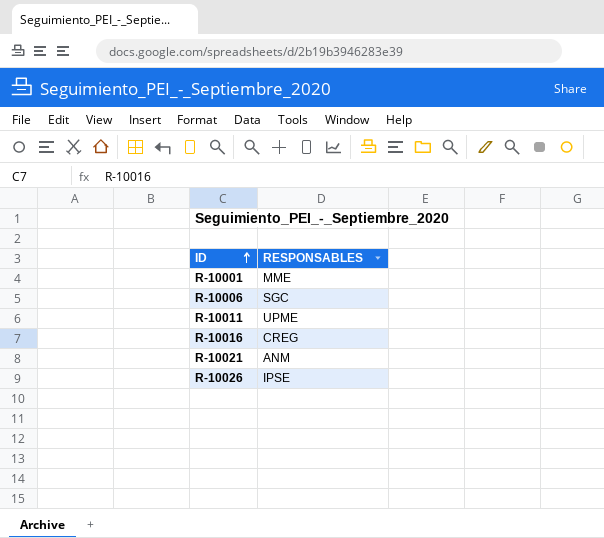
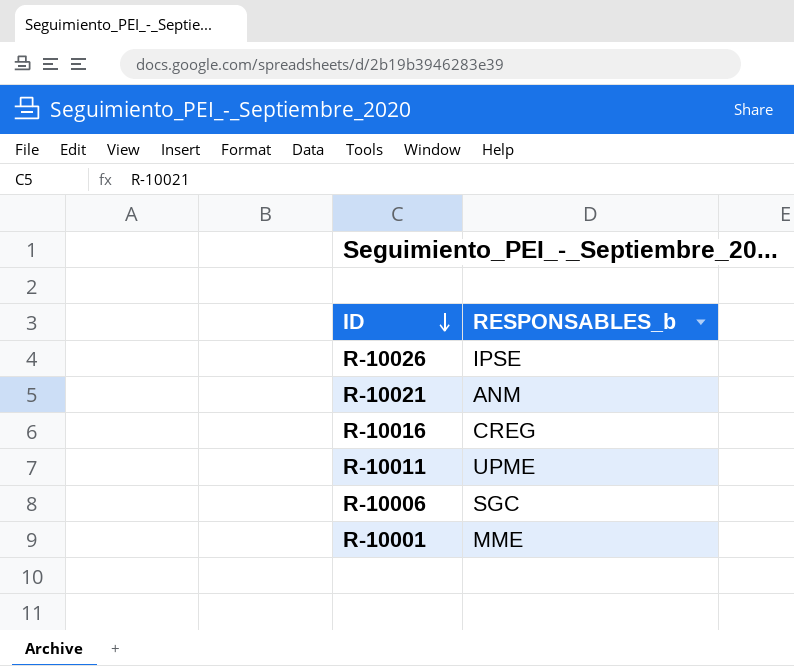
row order: ID ascending -> ID descending
column name: RESPONSABLES -> RESPONSABLES_b

